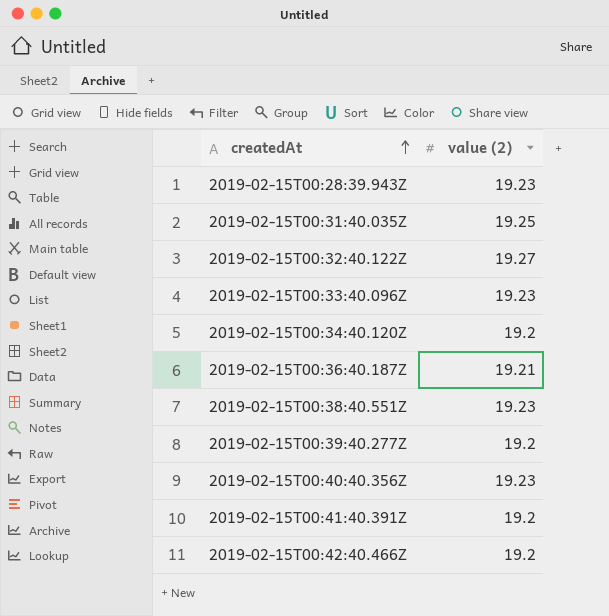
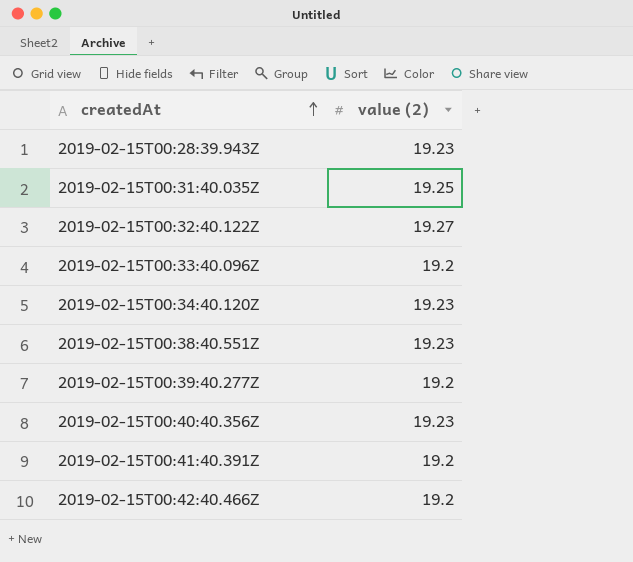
row 2019-02-15T00:36:40.187Z: 19.21 -> none
2019-02-15T00:33:40.096Z | value (2): 19.23 -> 19.2
2019-02-15T00:34:40.120Z | value (2): 19.2 -> 19.23

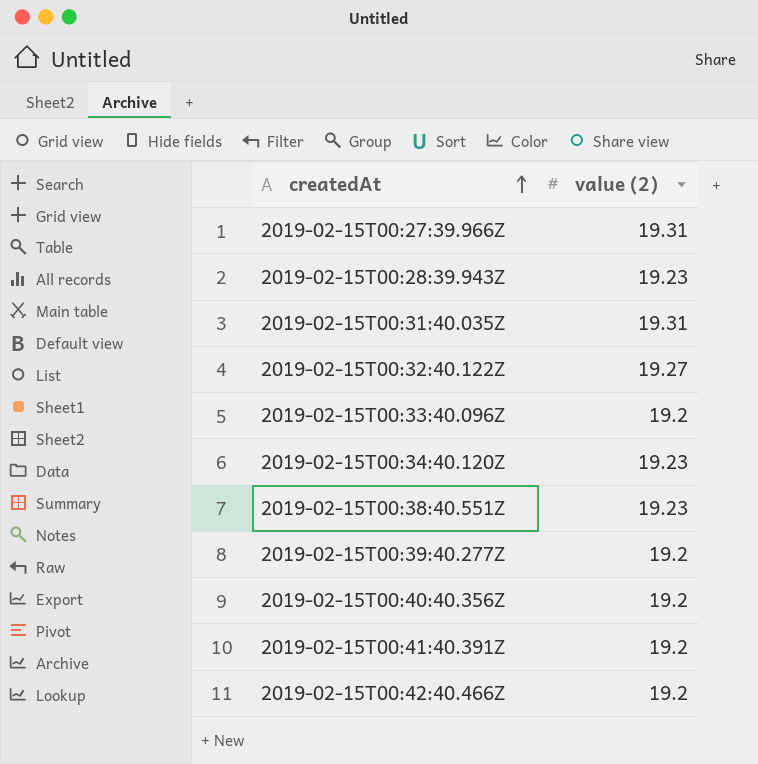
row 2019-02-15T00:27:39.966Z: none -> 19.31
2019-02-15T00:31:40.035Z | value (2): 19.25 -> 19.31
2019-02-15T00:40:40.356Z | value (2): 19.23 -> 19.2

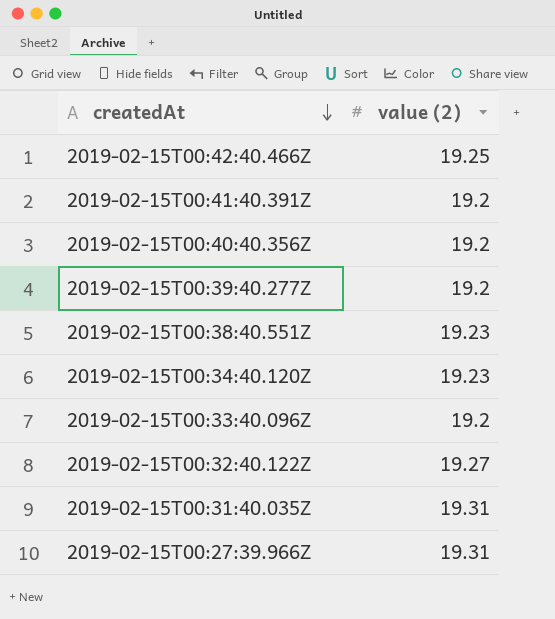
row order: createdAt ascending -> createdAt descending
row 2019-02-15T00:28:39.943Z: 19.23 -> none
2019-02-15T00:42:40.466Z | value (2): 19.2 -> 19.25

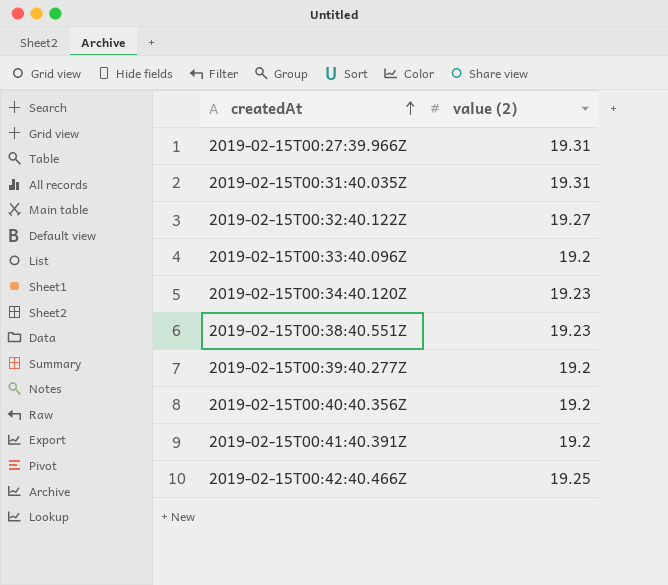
row order: createdAt descending -> createdAt ascending

